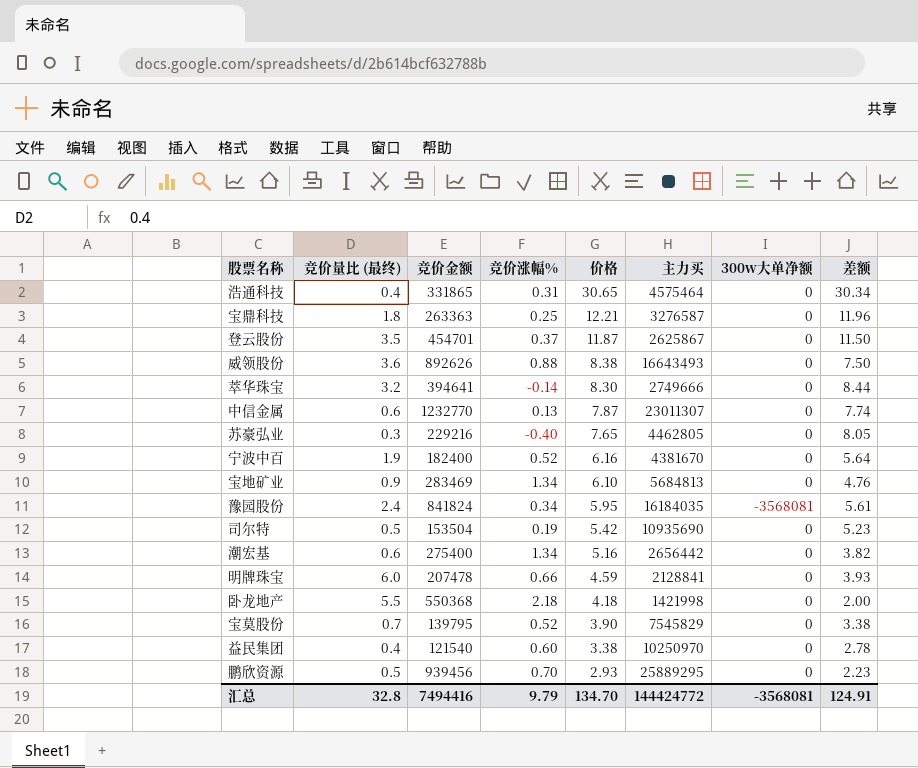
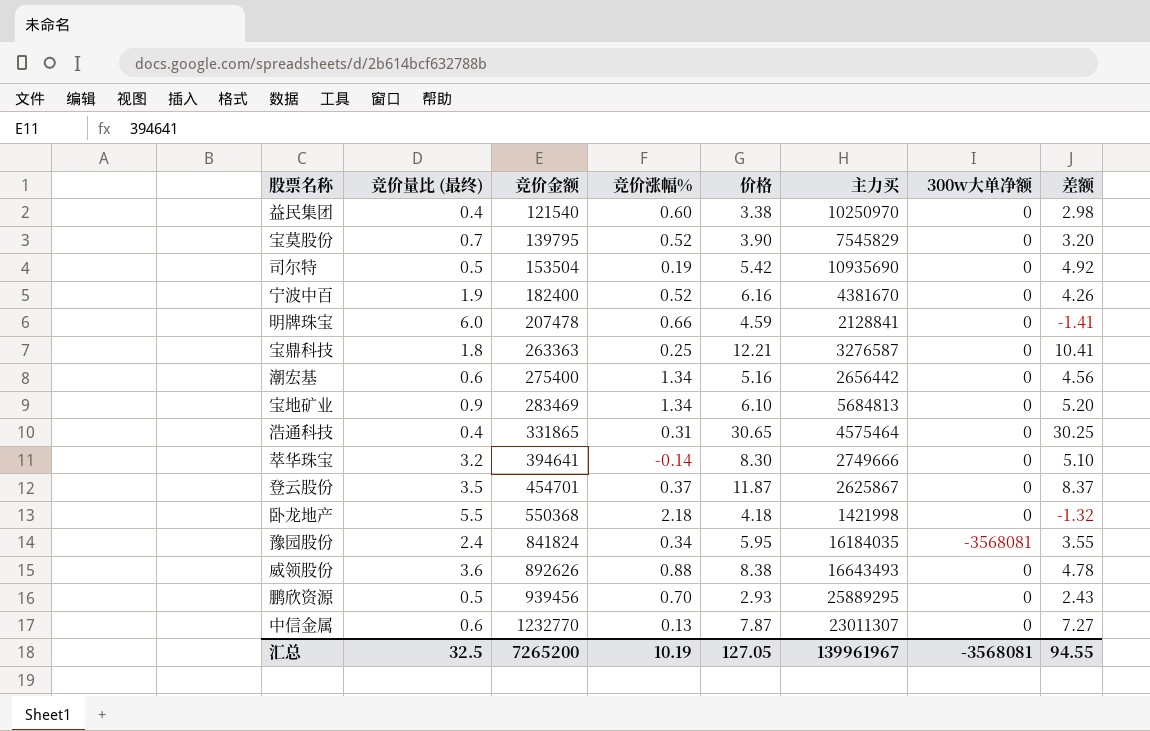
row order: 价格 descending -> 竞价金额 ascending
column 差额 | formula: [价格] - [竞价涨幅%] -> [价格] - [竞价量比 (最终)]
row 苏豪弘业: 0.3 | 229216 | -0.40 | 7.65 | 4462805 | 0 | 8.05 -> none
汇总 | 竞价量比 (最终): 32.8 -> 32.5
汇总 | 竞价金额: 7494416 -> 7265200
汇总 | 竞价涨幅%: 9.79 -> 10.19
汇总 | 价格: 134.70 -> 127.05
汇总 | 主力买: 144424772 -> 139961967
汇总 | 差额: 124.91 -> 94.55

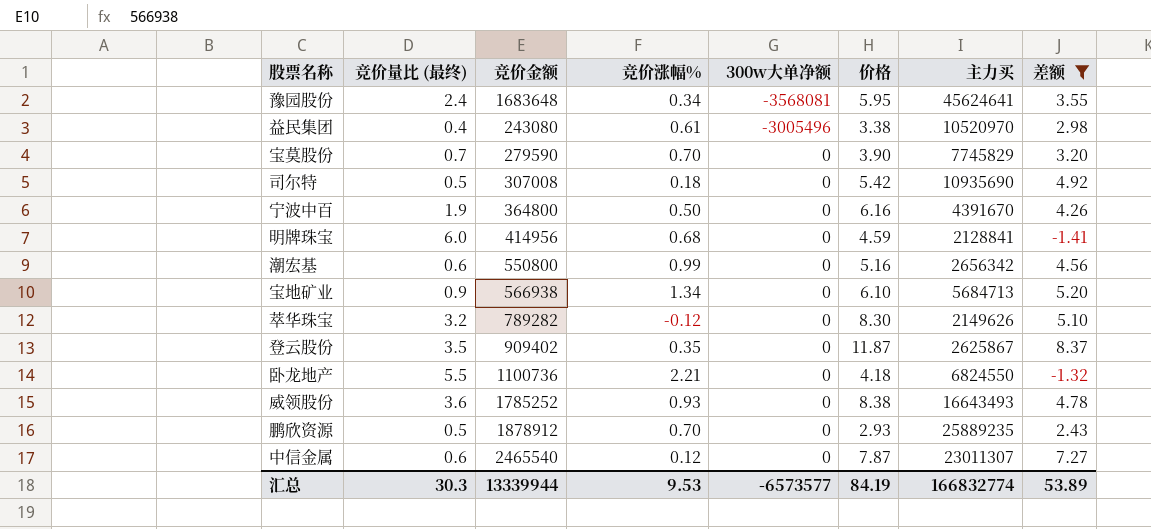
filter: none -> 差额 <= 8.37
row order: 竞价金额 ascending -> 300w大单净额 ascending
column 300w大单净额 | position: 7 -> 5
豫园股份 | 竞价金额: 841824 -> 1683648
豫园股份 | 主力买: 16184035 -> 45624641
益民集团 | 竞价金额: 121540 -> 243080
益民集团 | 竞价涨幅%: 0.60 -> 0.61
益民集团 | 300w大单净额: 0 -> -3005496
益民集团 | 主力买: 10250970 -> 10520970
宝莫股份 | 竞价金额: 139795 -> 279590
宝莫股份 | 竞价涨幅%: 0.52 -> 0.70
宝莫股份 | 主力买: 7545829 -> 7745829
司尔特 | 竞价金额: 153504 -> 307008
司尔特 | 竞价涨幅%: 0.19 -> 0.18
宁波中百 | 竞价金额: 182400 -> 364800
宁波中百 | 竞价涨幅%: 0.52 -> 0.50
宁波中百 | 主力买: 4381670 -> 4391670
明牌珠宝 | 竞价金额: 207478 -> 414956
明牌珠宝 | 竞价涨幅%: 0.66 -> 0.68
潮宏基 | 竞价金额: 275400 -> 550800
潮宏基 | 竞价涨幅%: 1.34 -> 0.99
潮宏基 | 主力买: 2656442 -> 2656342
宝地矿业 | 竞价金额: 283469 -> 566938
宝地矿业 | 主力买: 5684813 -> 5684713
萃华珠宝 | 竞价金额: 394641 -> 789282
萃华珠宝 | 竞价涨幅%: -0.14 -> -0.12
萃华珠宝 | 主力买: 2749666 -> 2149626
登云股份 | 竞价金额: 454701 -> 909402
登云股份 | 竞价涨幅%: 0.37 -> 0.35
卧龙地产 | 竞价金额: 550368 -> 1100736
卧龙地产 | 竞价涨幅%: 2.18 -> 2.21
卧龙地产 | 主力买: 1421998 -> 6824550
威领股份 | 竞价金额: 892626 -> 1785252
威领股份 | 竞价涨幅%: 0.88 -> 0.93
鹏欣资源 | 竞价金额: 939456 -> 1878912
鹏欣资源 | 主力买: 25889295 -> 25889235
中信金属 | 竞价金额: 1232770 -> 2465540
中信金属 | 竞价涨幅%: 0.13 -> 0.12
汇总 | 竞价量比 (最终): 32.5 -> 30.3
汇总 | 竞价金额: 7265200 -> 13339944
汇总 | 竞价涨幅%: 10.19 -> 9.53
汇总 | 300w大单净额: -3568081 -> -6573577
汇总 | 价格: 127.05 -> 84.19
汇总 | 主力买: 139961967 -> 166832774
汇总 | 差额: 94.55 -> 53.89

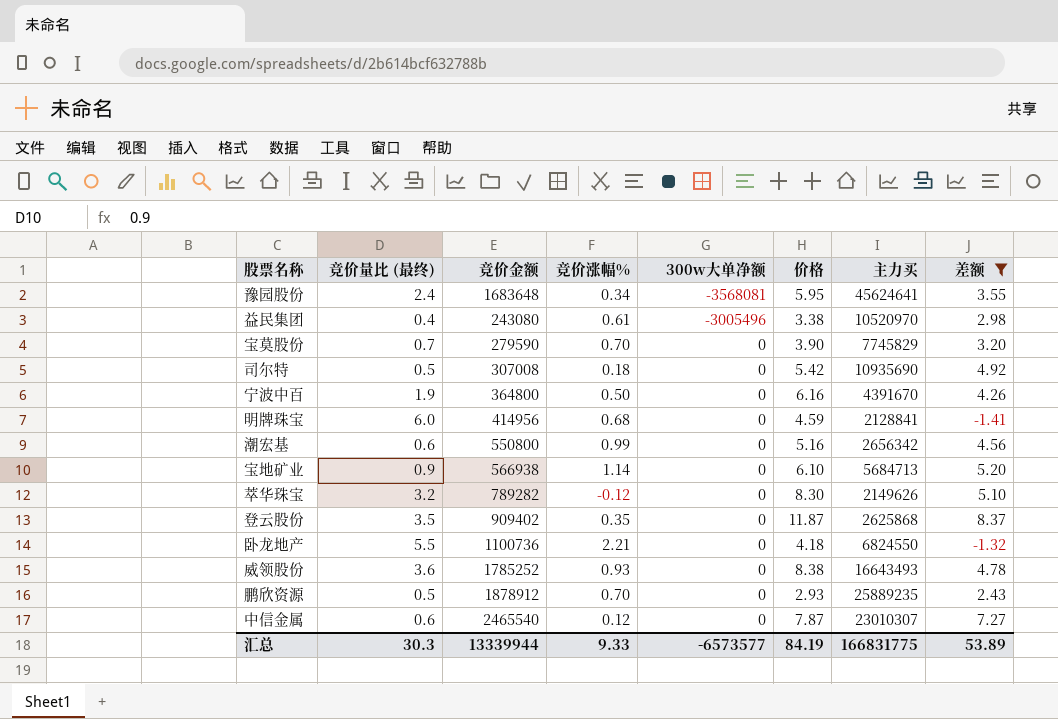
宝地矿业 | 竞价涨幅%: 1.34 -> 1.14
登云股份 | 主力买: 2625867 -> 2625868
中信金属 | 主力买: 23011307 -> 23010307
汇总 | 竞价涨幅%: 9.53 -> 9.33
汇总 | 主力买: 166832774 -> 166831775

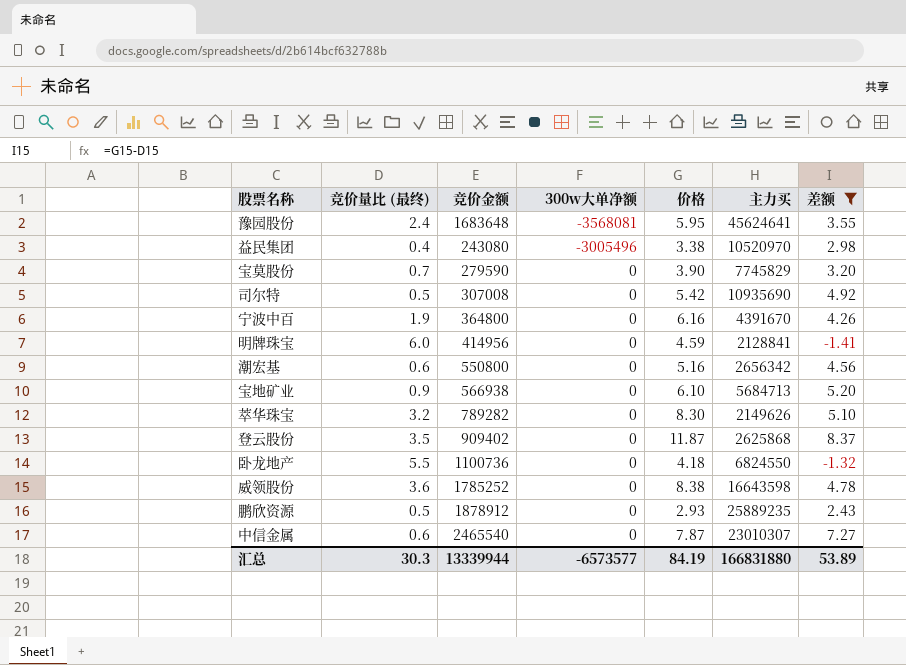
column 竞价涨幅% | position: 4 -> none
威领股份 | 主力买: 16643493 -> 16643598
汇总 | 主力买: 166831775 -> 166831880

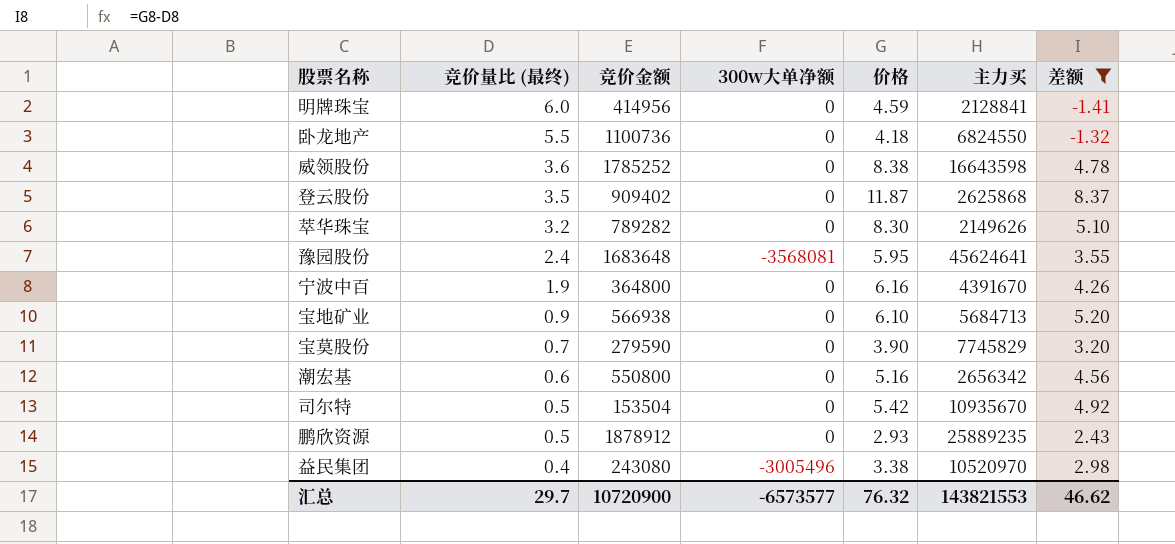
row order: 300w大单净额 ascending -> 竞价量比 (最终) descending
row 中信金属: 0.6 | 2465540 | 0 | 7.87 | 23010307 | 7.27 -> none
司尔特 | 竞价金额: 307008 -> 153504
司尔特 | 主力买: 10935690 -> 10935670
汇总 | 竞价量比 (最终): 30.3 -> 29.7
汇总 | 竞价金额: 13339944 -> 10720900
汇总 | 价格: 84.19 -> 76.32
汇总 | 主力买: 166831880 -> 143821553
汇总 | 差额: 53.89 -> 46.62

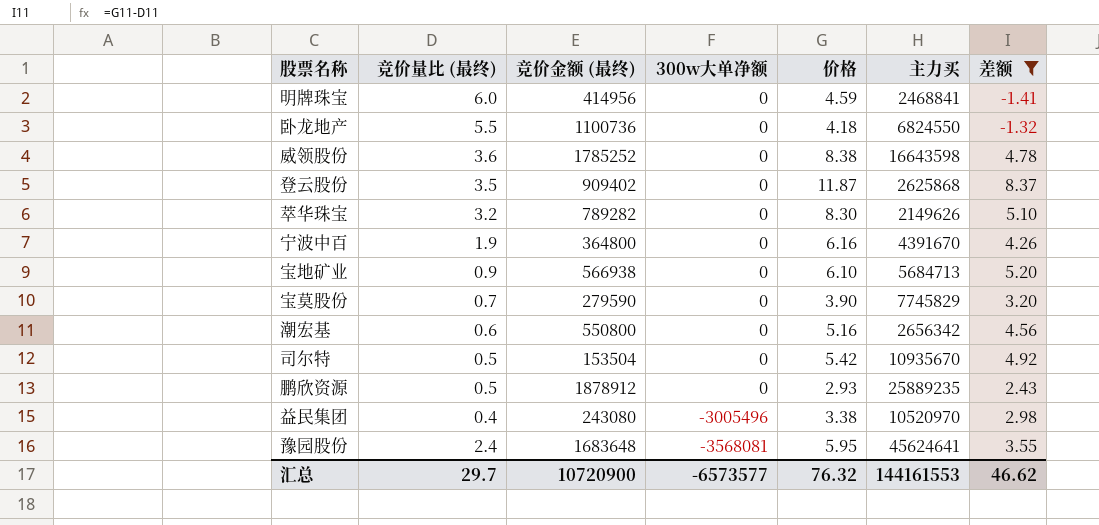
row order: 竞价量比 (最终) descending -> 300w大单净额 descending
column name: 竞价金额 -> 竞价金额 (最终)
明牌珠宝 | 主力买: 2128841 -> 2468841
汇总 | 主力买: 143821553 -> 144161553

